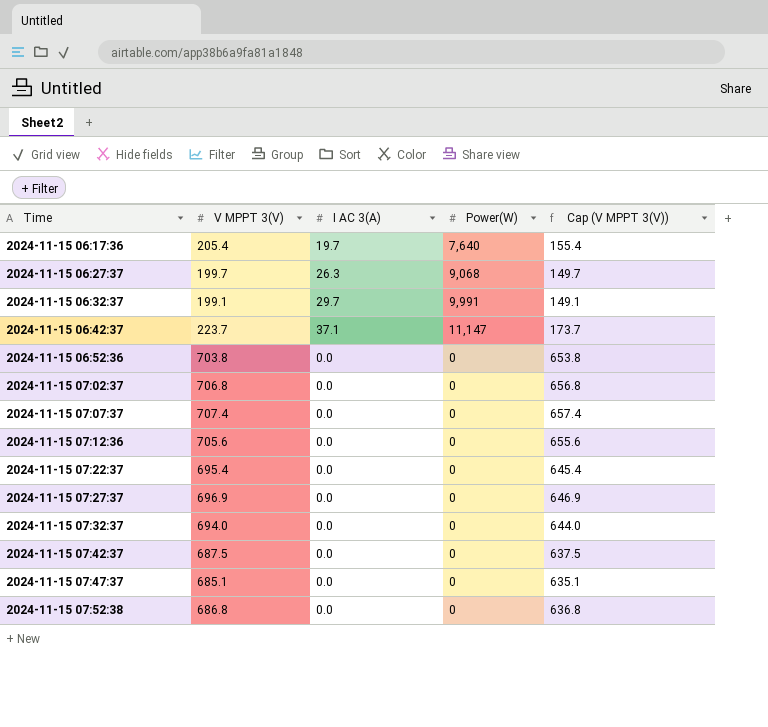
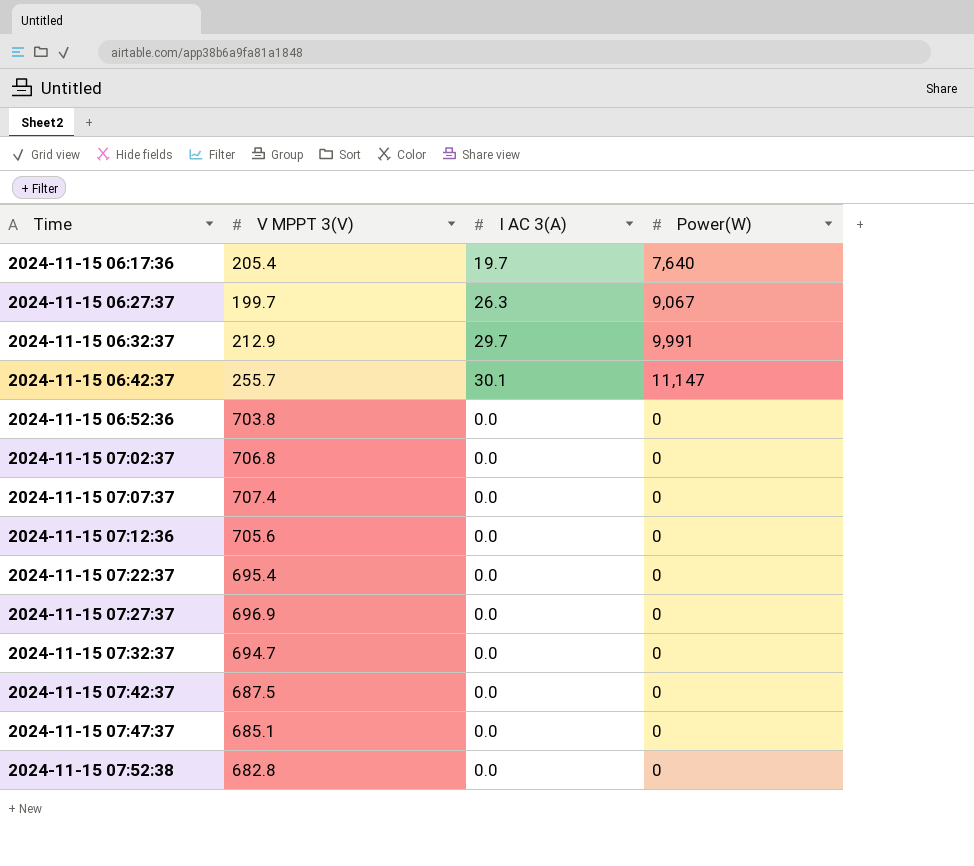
column Cap (V MPPT 3(V)) | formula: [V MPPT 3(V)] - 50 -> none
2024-11-15 06:27:37 | Power(W): 9,068 -> 9,067
2024-11-15 06:32:37 | V MPPT 3(V): 199.1 -> 212.9
2024-11-15 06:42:37 | V MPPT 3(V): 223.7 -> 255.7
2024-11-15 06:42:37 | I AC 3(A): 37.1 -> 30.1
2024-11-15 07:32:37 | V MPPT 3(V): 694.0 -> 694.7
2024-11-15 07:52:38 | V MPPT 3(V): 686.8 -> 682.8

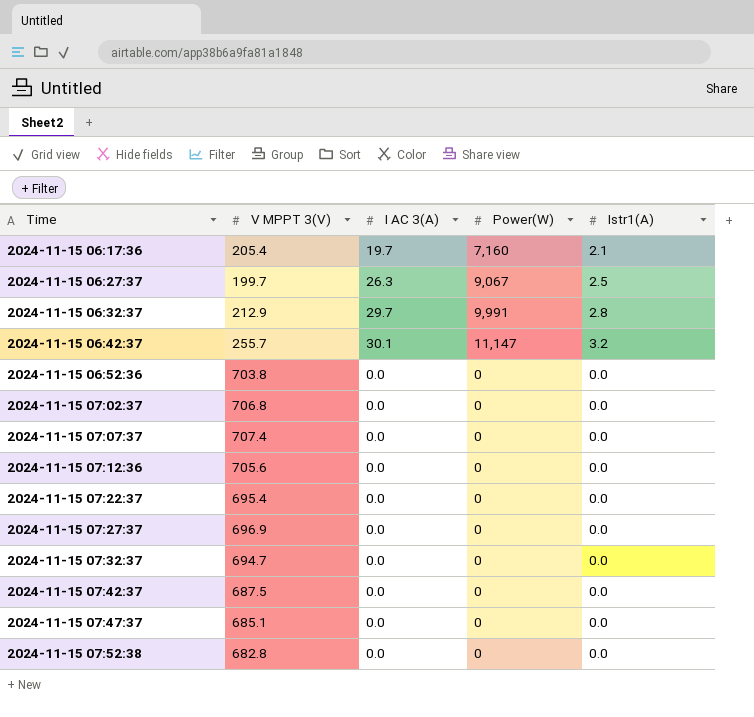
column Istr1(A) | position: none -> 5
2024-11-15 06:17:36 | Power(W): 7,640 -> 7,160

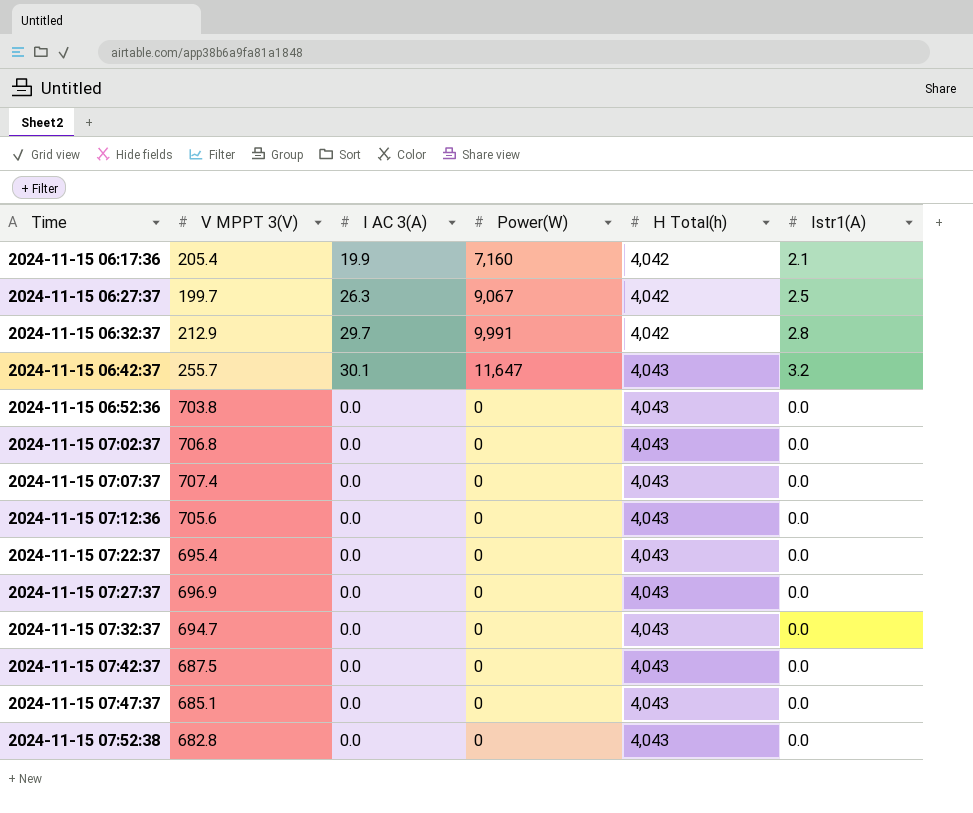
column H Total(h) | position: none -> 5
2024-11-15 06:17:36 | I AC 3(A): 19.7 -> 19.9
2024-11-15 06:42:37 | Power(W): 11,147 -> 11,647

